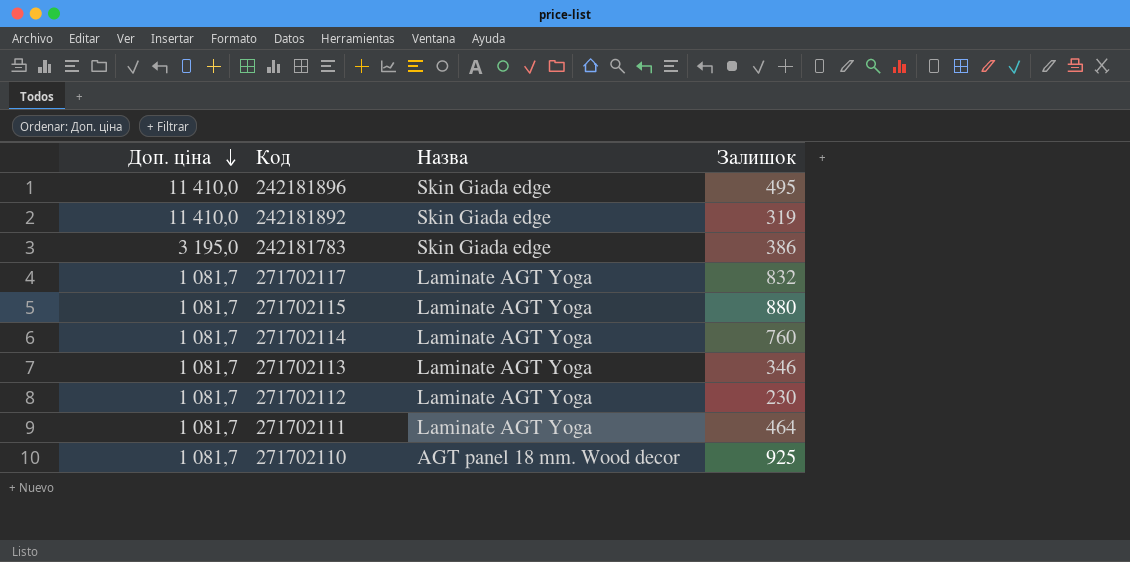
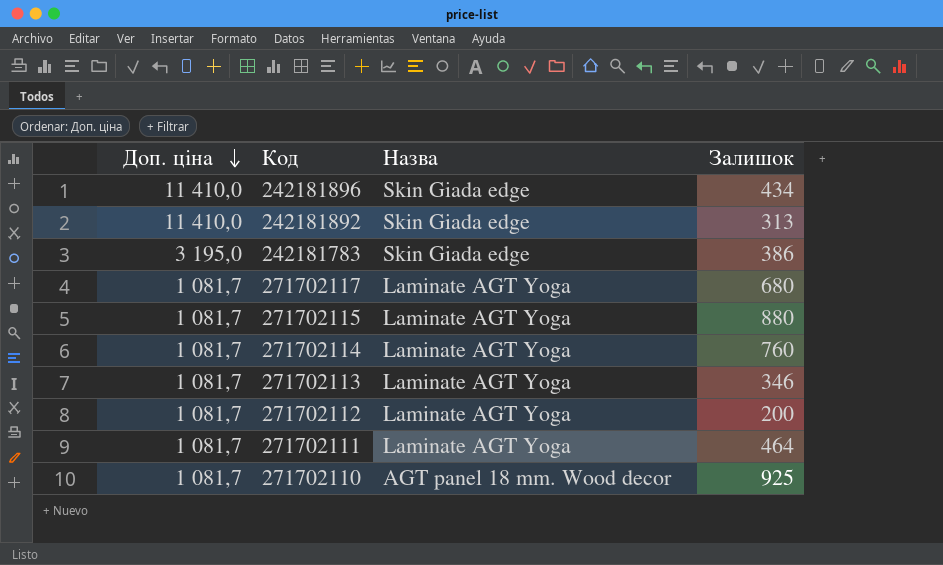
242181896 | Залишок: 495 -> 434
242181892 | Залишок: 319 -> 313
271702117 | Залишок: 832 -> 680
271702112 | Залишок: 230 -> 200

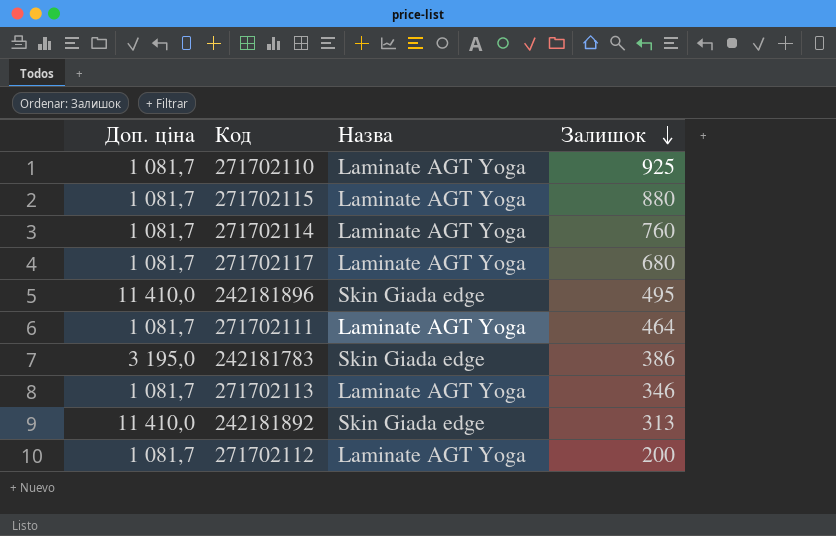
row order: Доп. ціна descending -> Залишок descending
271702110 | Назва: AGT panel 18 mm. Wood decor -> Laminate AGT Yoga
242181896 | Залишок: 434 -> 495

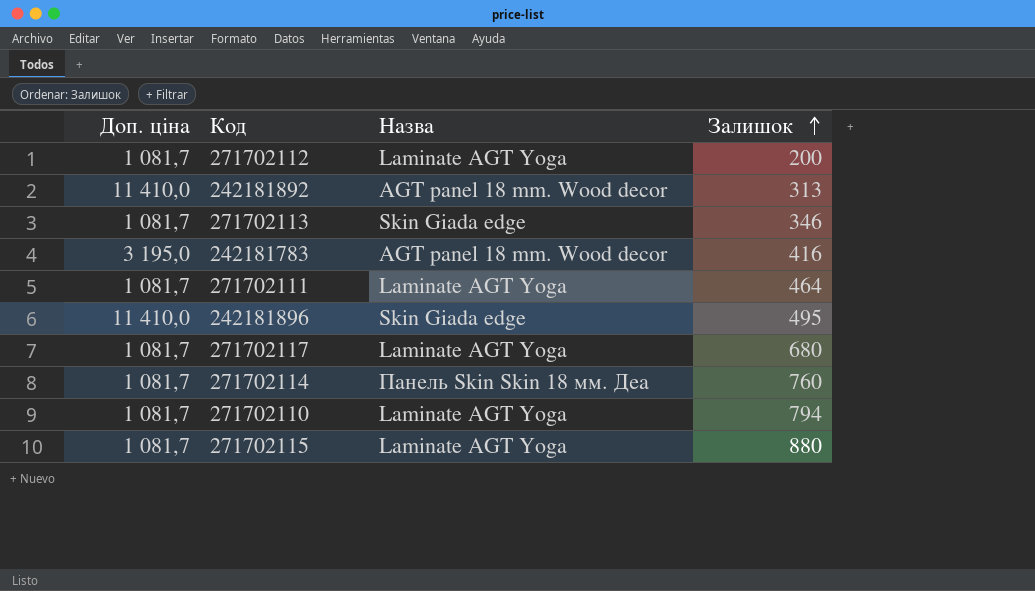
row order: Залишок descending -> Залишок ascending
242181892 | Назва: Skin Giada edge -> AGT panel 18 mm. Wood decor
271702113 | Назва: Laminate AGT Yoga -> Skin Giada edge
242181783 | Назва: Skin Giada edge -> AGT panel 18 mm. Wood decor
242181783 | Залишок: 386 -> 416
271702114 | Назва: Laminate AGT Yoga -> Панель Skin Skin 18 мм. Деа
271702110 | Залишок: 925 -> 794

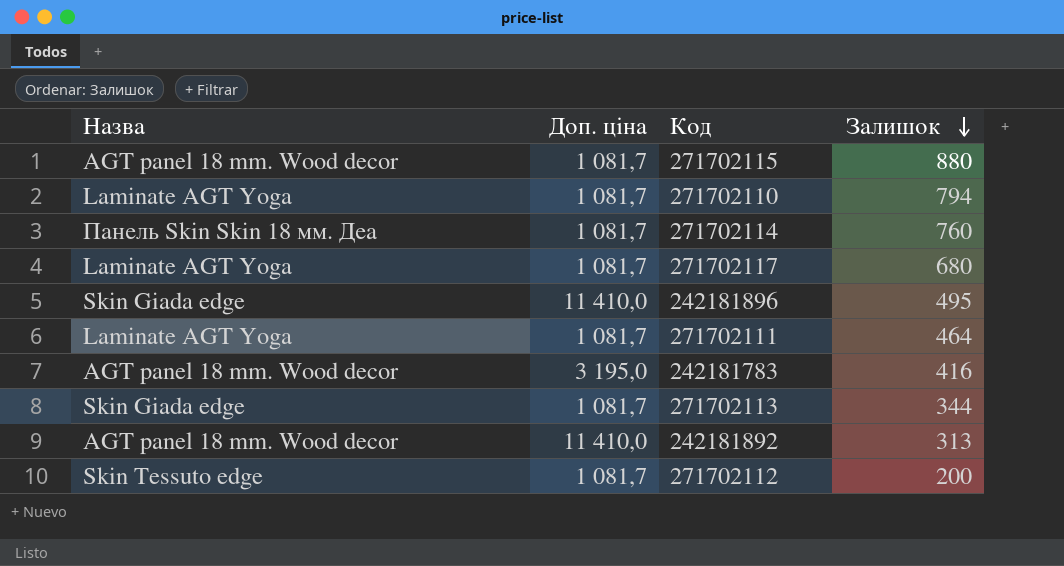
row order: Залишок ascending -> Залишок descending
column Назва | position: 3 -> 1
271702115 | Назва: Laminate AGT Yoga -> AGT panel 18 mm. Wood decor
271702113 | Залишок: 346 -> 344
271702112 | Назва: Laminate AGT Yoga -> Skin Tessuto edge

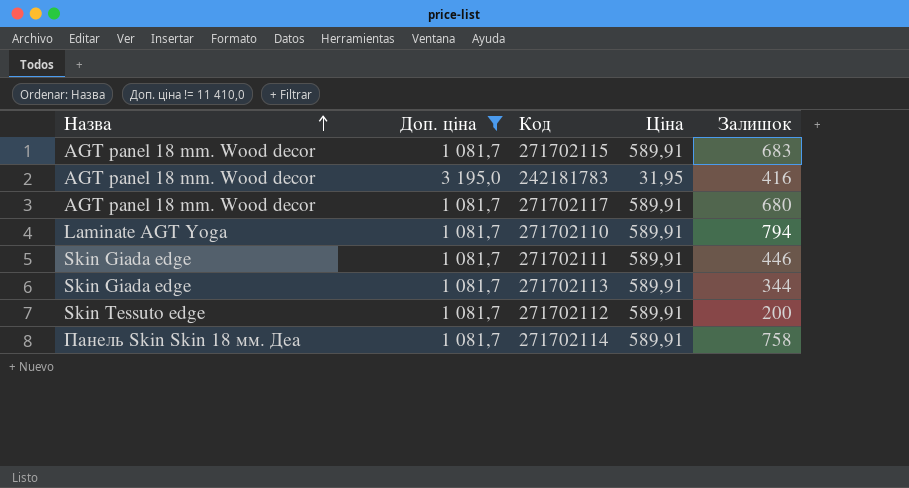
filter: none -> Доп. ціна != 11 410,0
row order: Залишок descending -> Назва ascending
column Ціна | position: none -> 4
271702115 | Залишок: 880 -> 683
271702117 | Назва: Laminate AGT Yoga -> AGT panel 18 mm. Wood decor
271702111 | Назва: Laminate AGT Yoga -> Skin Giada edge
271702111 | Залишок: 464 -> 446
271702114 | Залишок: 760 -> 758

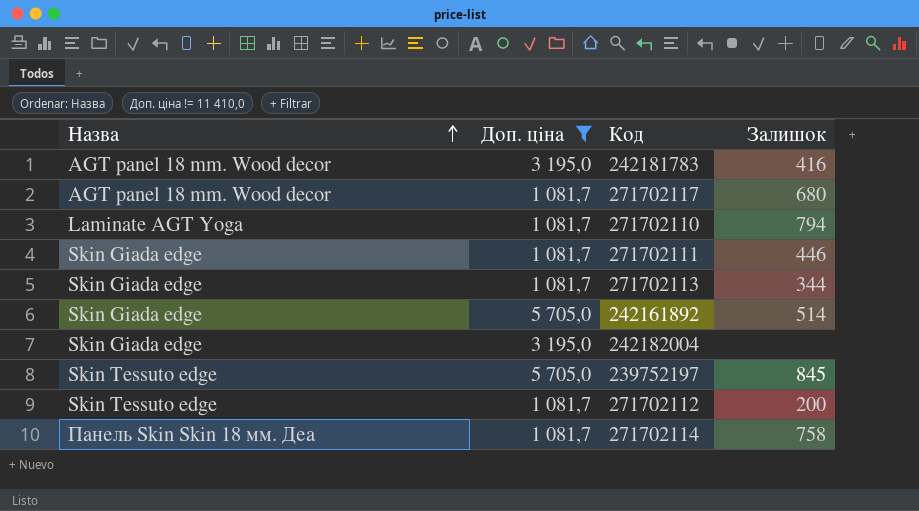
column Ціна | position: 4 -> none
row 271702115: AGT panel 18 mm. Wood decor | 1 081,7 | 589,91 | 683 -> none
row 242161892: none -> Skin Giada edge | 5 705,0 | 514
row 242182004: none -> Skin Giada edge | 3 195,0 | none
row 239752197: none -> Skin Tessuto edge | 5 705,0 | 845

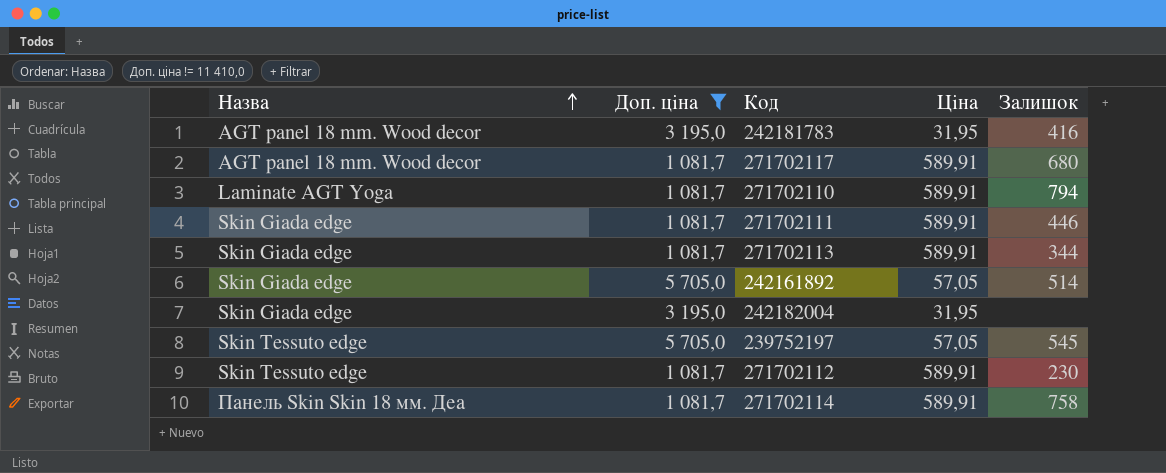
column Ціна | position: none -> 4
239752197 | Залишок: 845 -> 545
271702112 | Залишок: 200 -> 230

